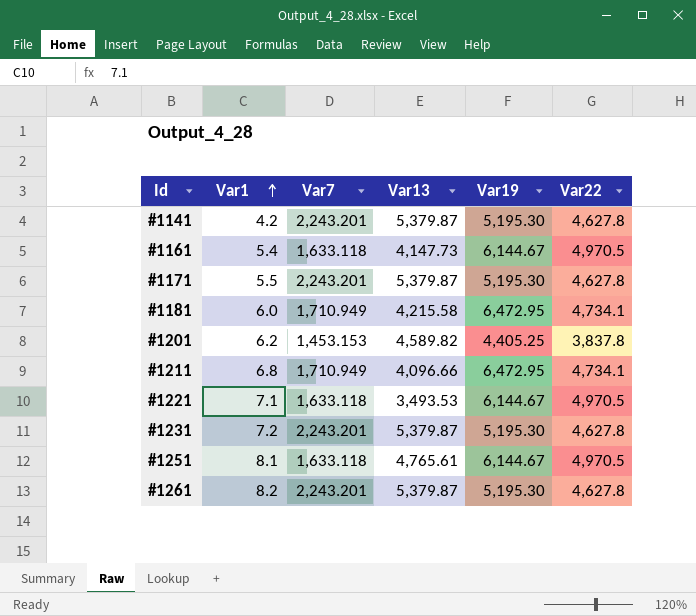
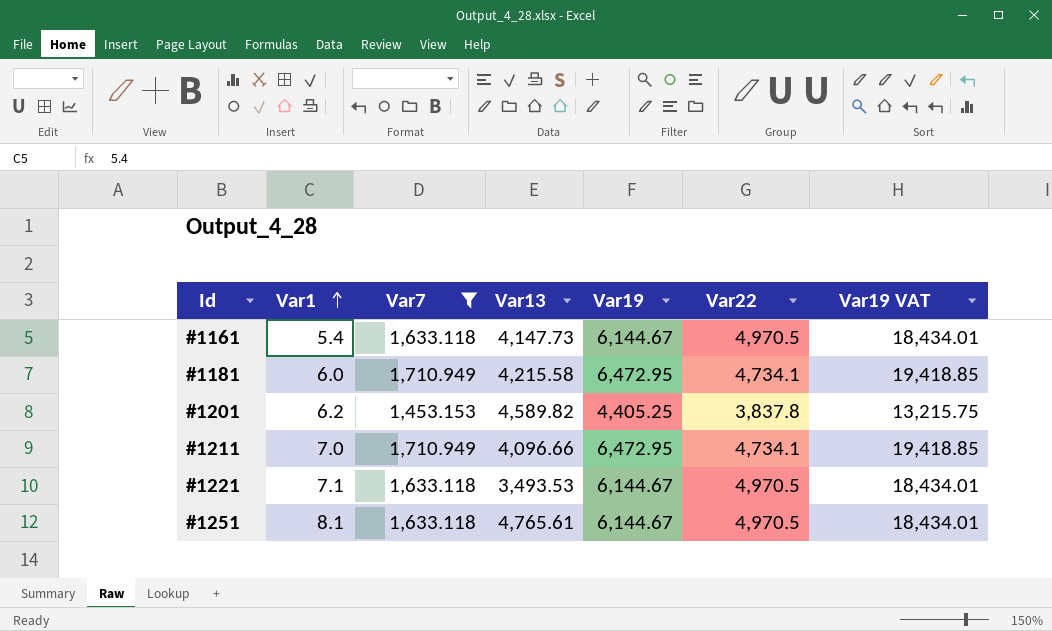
filter: none -> Var7 != 2,243.201
column Var19 VAT | formula: none -> [Var19] * 3
#1211 | Var1: 6.8 -> 7.0

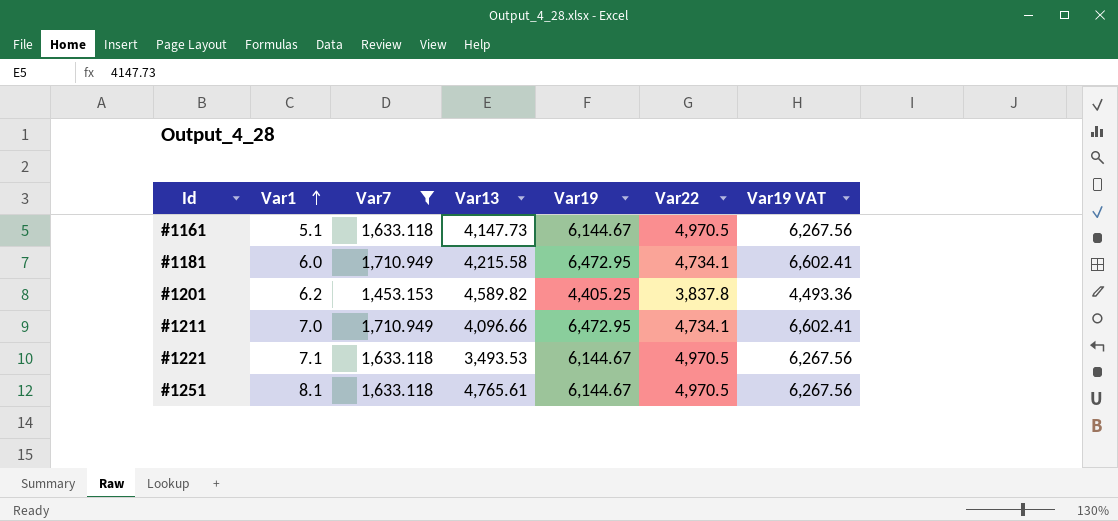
column Var19 VAT | formula: [Var19] * 3 -> [Var19] * 1.02
#1161 | Var1: 5.4 -> 5.1

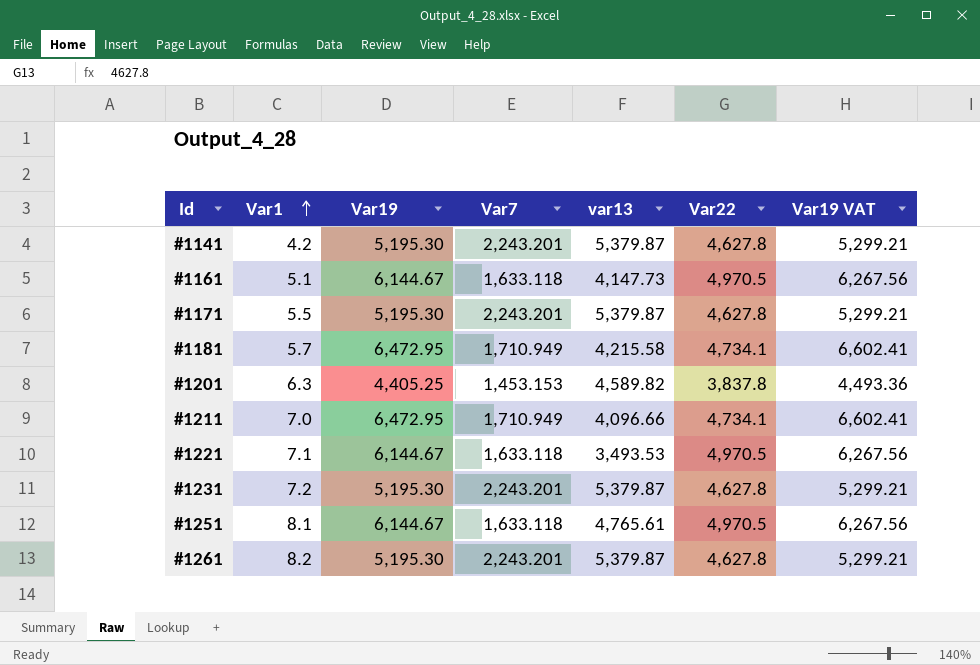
filter: Var7 != 2,243.201 -> none
column Var19 | position: 5 -> 3
column name: Var13 -> var13
#1181 | Var1: 6.0 -> 5.7
#1201 | Var1: 6.2 -> 6.3

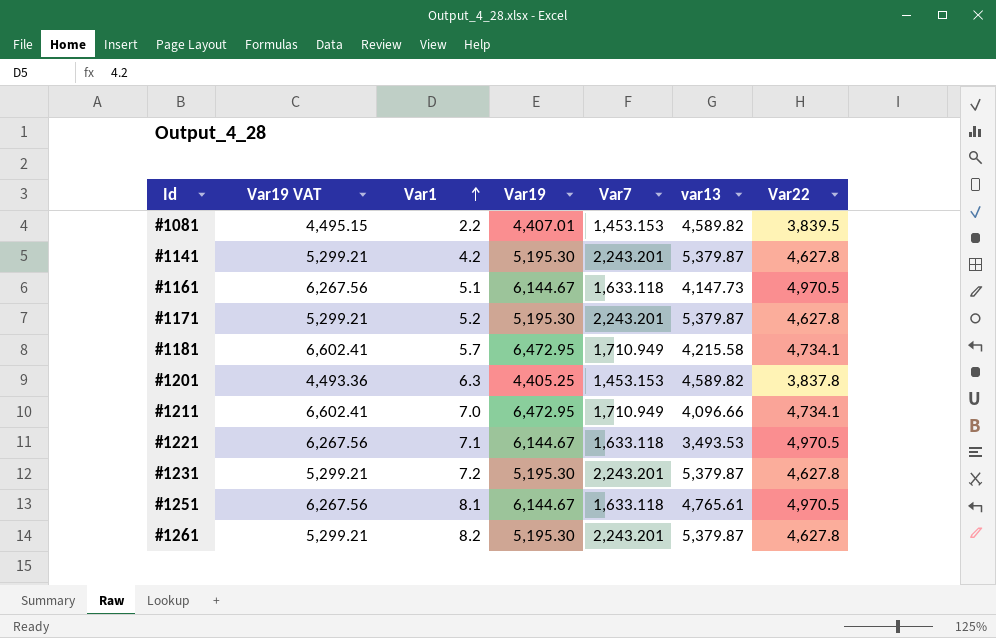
column Var19 VAT | position: 7 -> 2
row #1081: none -> 4,495.15 | 2.2 | 4,407.01 | 1,453.153 | 4,589.82 | 3,839.5
#1171 | Var1: 5.5 -> 5.2

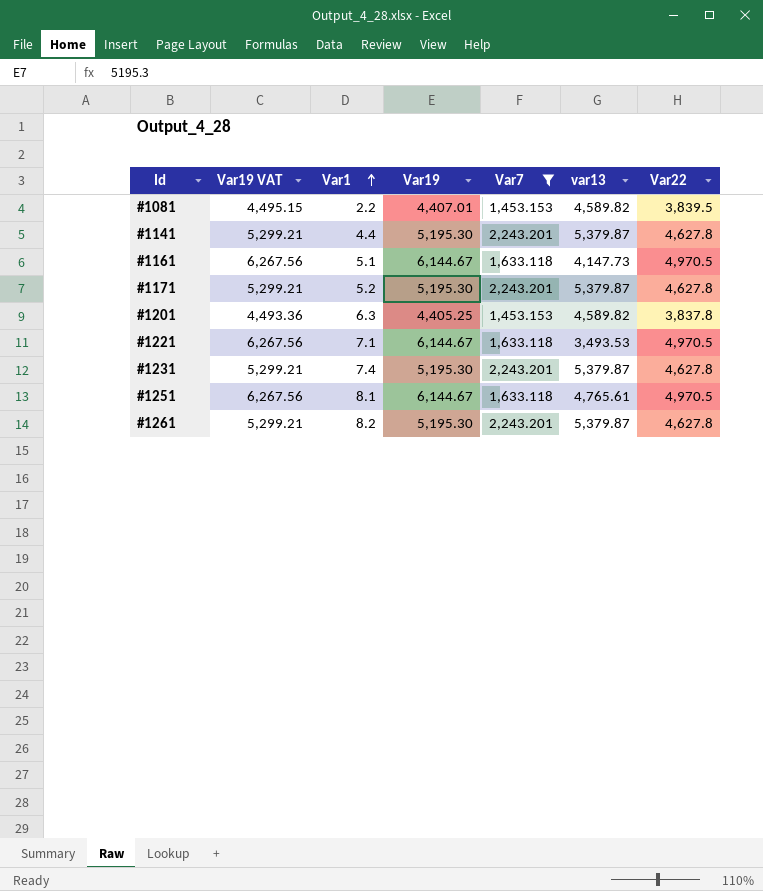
filter: none -> Var7 != 1,710.949
#1141 | Var1: 4.2 -> 4.4
#1231 | Var1: 7.2 -> 7.4

